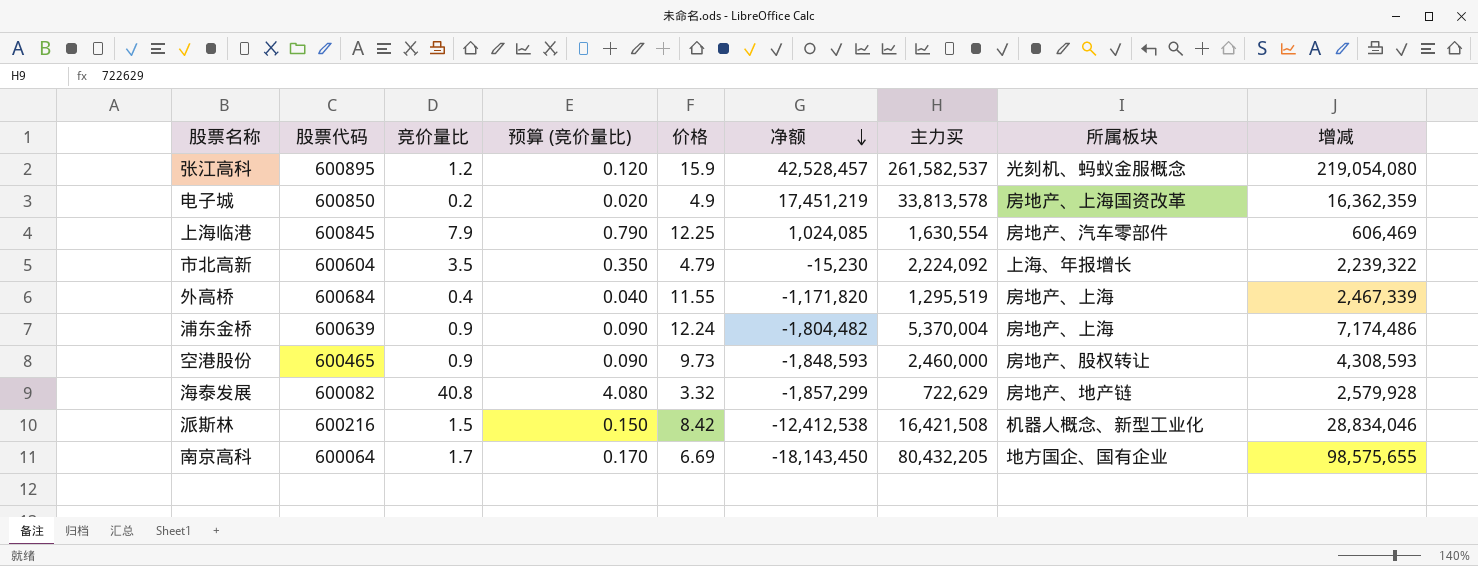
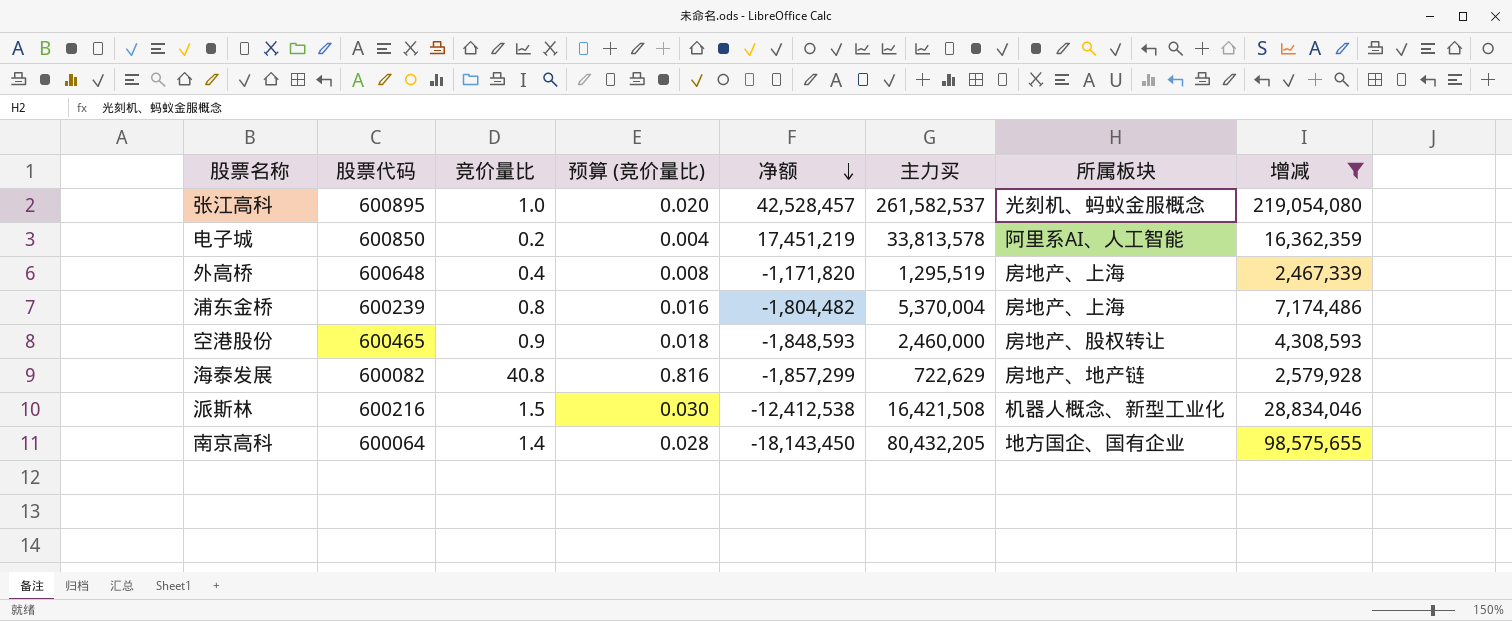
filter: none -> 增减 >= 2,467,339
column 价格 | position: 5 -> none
column 预算 (竞价量比) | formula: [竞价量比] * 0.1 -> [竞价量比] * 0.02
张江高科 | 竞价量比: 1.2 -> 1.0
电子城 | 所属板块: 房地产、上海国资改革 -> 阿里系AI、人工智能
外高桥 | 股票代码: 600684 -> 600648
浦东金桥 | 股票代码: 600639 -> 600239
浦东金桥 | 竞价量比: 0.9 -> 0.8
南京高科 | 竞价量比: 1.7 -> 1.4

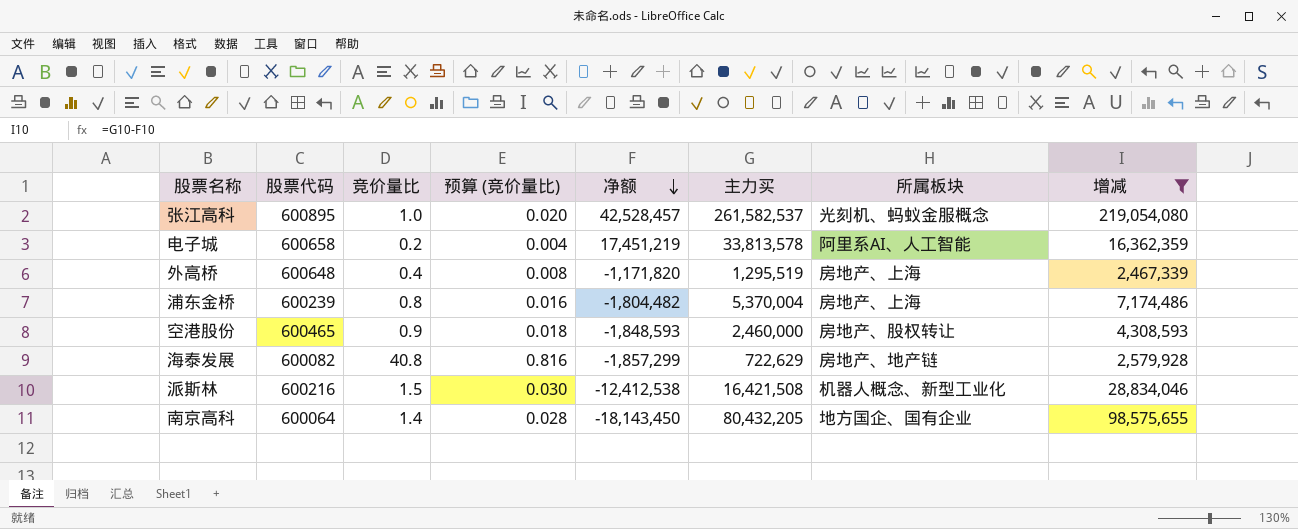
电子城 | 股票代码: 600850 -> 600658

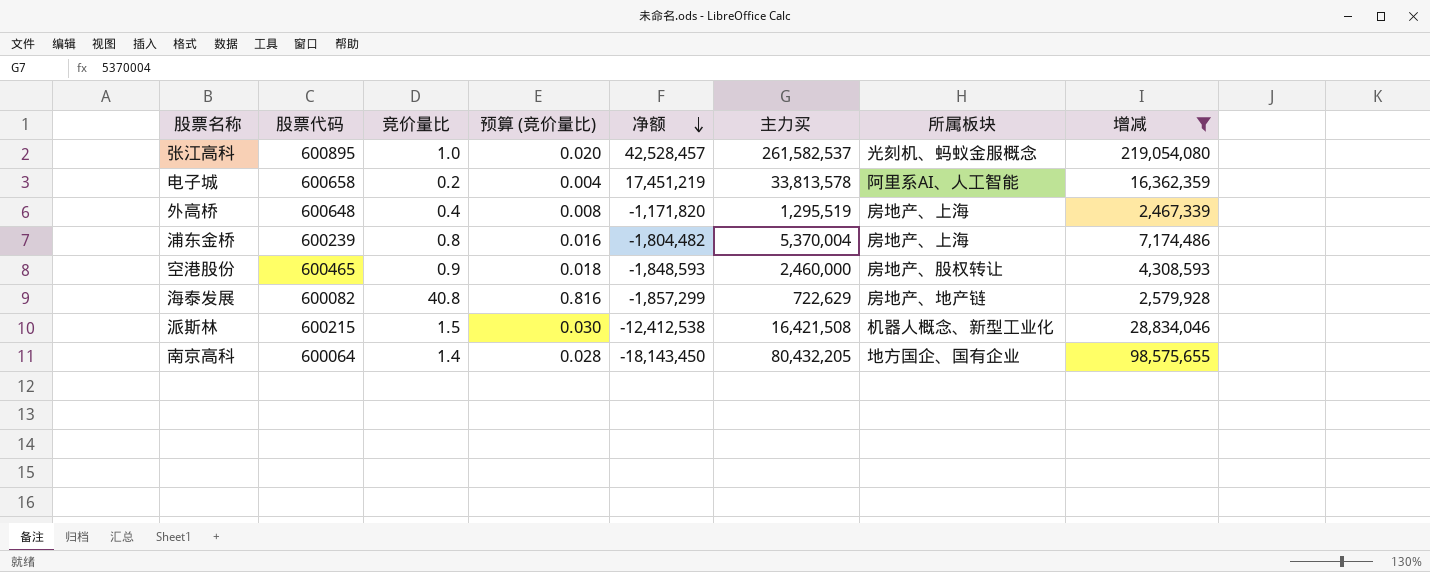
派斯林 | 股票代码: 600216 -> 600215

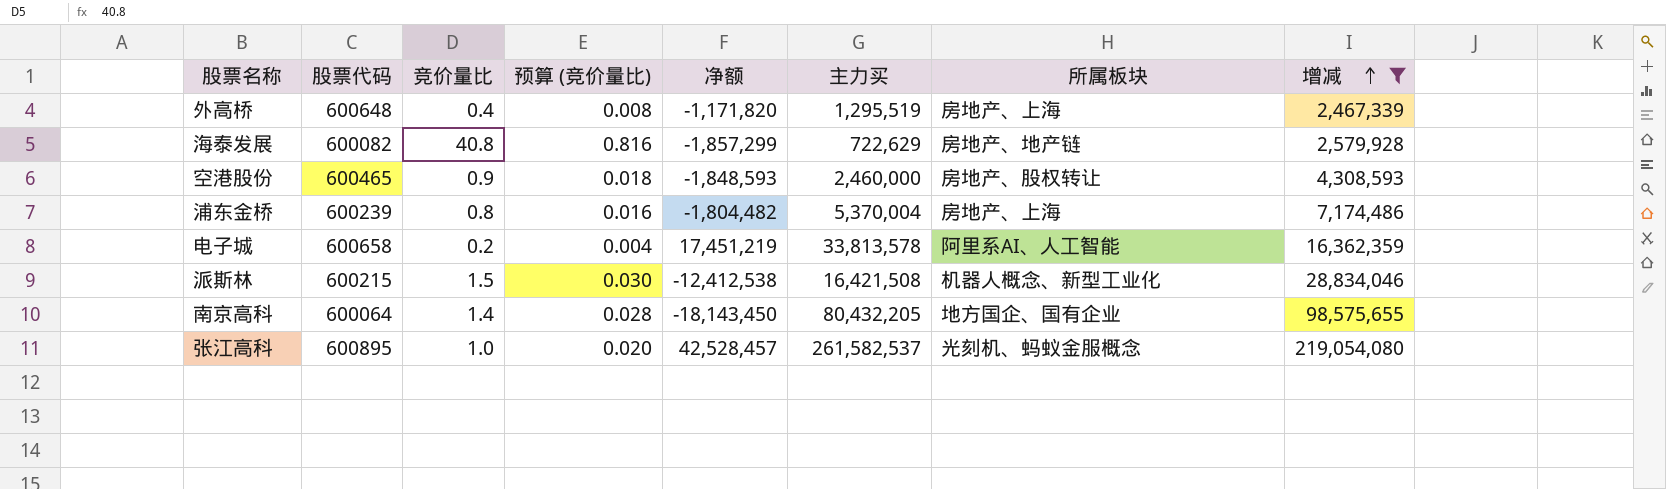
row order: 净额 descending -> 增减 ascending

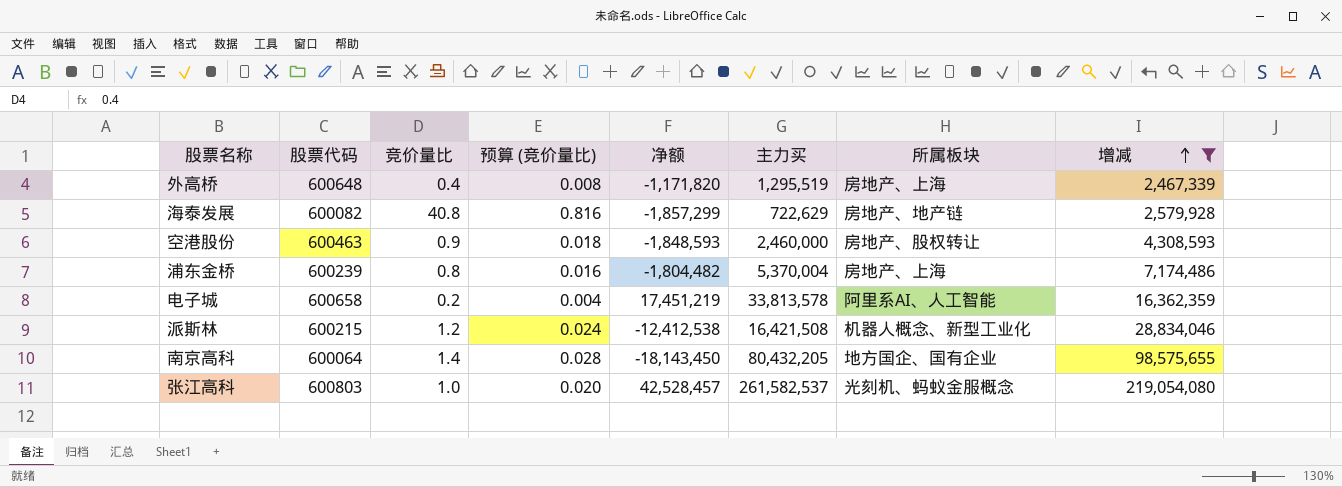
空港股份 | 股票代码: 600465 -> 600463
派斯林 | 竞价量比: 1.5 -> 1.2
派斯林 | 预算 (竞价量比): 0.030 -> 0.024
张江高科 | 股票代码: 600895 -> 600803

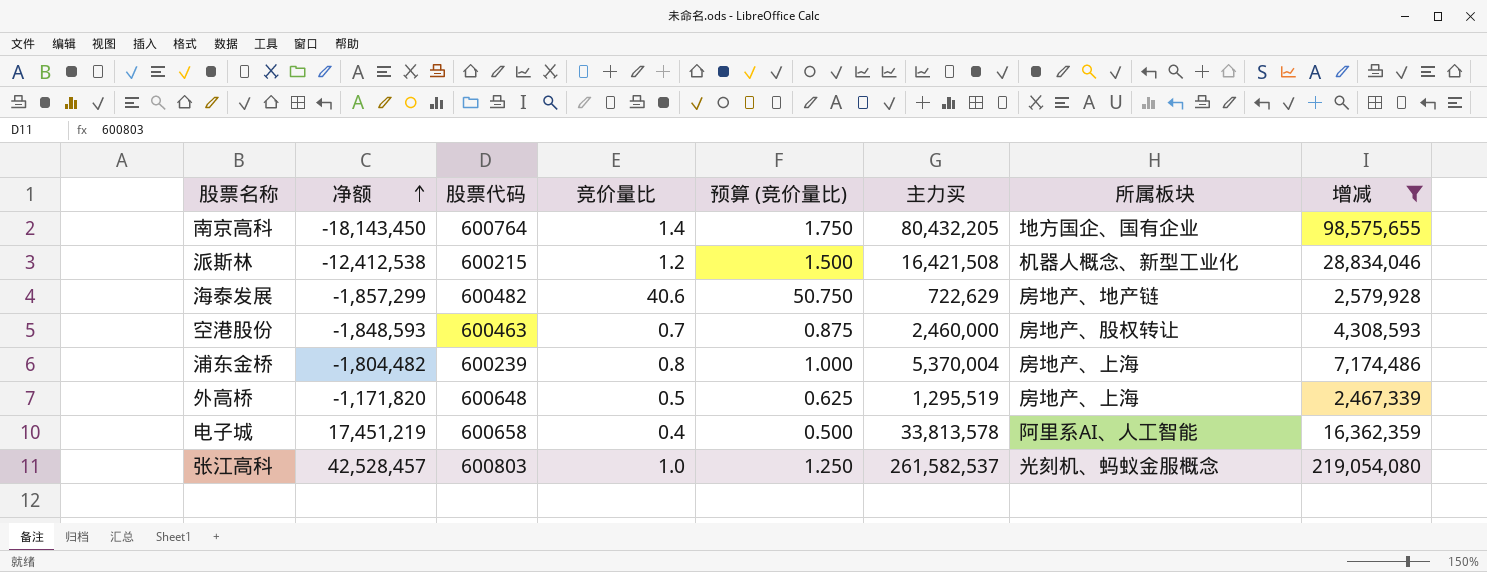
row order: 增减 ascending -> 净额 ascending
column 净额 | position: 5 -> 2
column 预算 (竞价量比) | formula: [竞价量比] * 0.02 -> [竞价量比] * 1.25
南京高科 | 股票代码: 600064 -> 600764
海泰发展 | 股票代码: 600082 -> 600482
海泰发展 | 竞价量比: 40.8 -> 40.6
空港股份 | 竞价量比: 0.9 -> 0.7
外高桥 | 竞价量比: 0.4 -> 0.5
电子城 | 竞价量比: 0.2 -> 0.4

